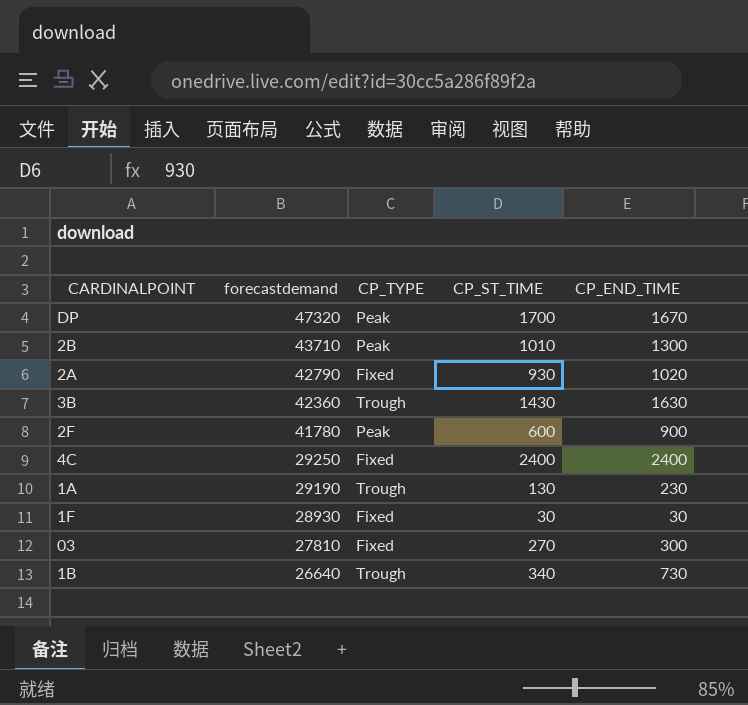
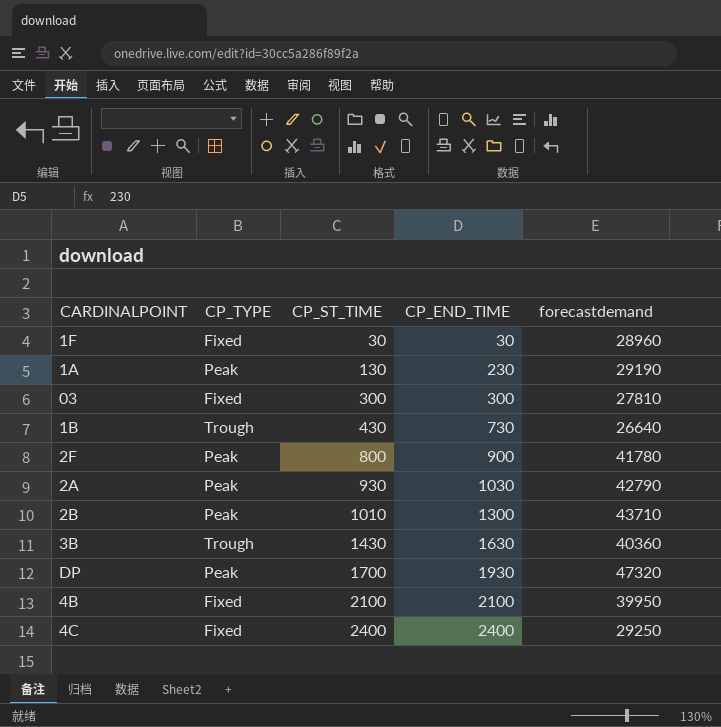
row order: forecastdemand descending -> CP_ST_TIME ascending
column forecastdemand | position: 2 -> 5
1F | forecastdemand: 28930 -> 28960
1A | CP_TYPE: Trough -> Peak
03 | CP_ST_TIME: 270 -> 300
1B | CP_ST_TIME: 340 -> 430
2F | CP_ST_TIME: 600 -> 800
2A | CP_TYPE: Fixed -> Peak
2A | CP_END_TIME: 1020 -> 1030
3B | forecastdemand: 42360 -> 40360
DP | CP_END_TIME: 1670 -> 1930
row 4B: none -> Fixed | 2100 | 2100 | 39950

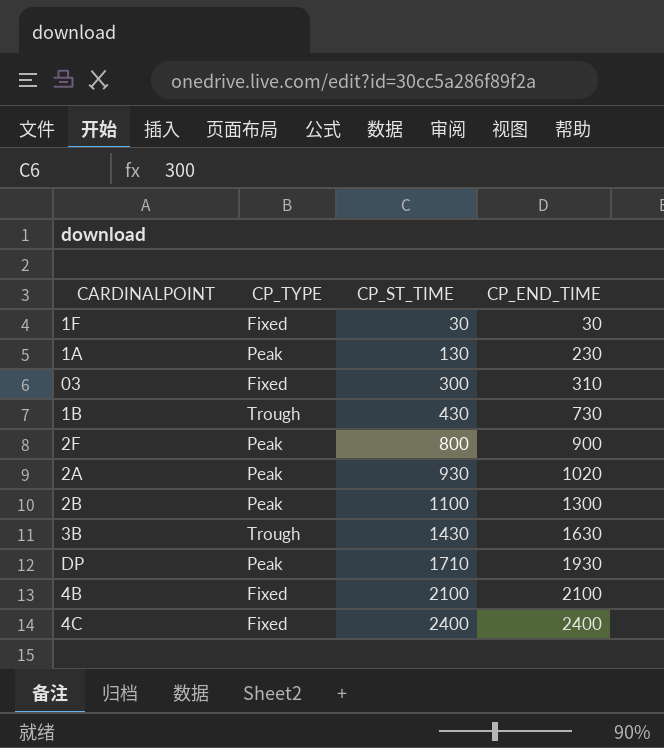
column forecastdemand | position: 5 -> none
03 | CP_END_TIME: 300 -> 310
2A | CP_END_TIME: 1030 -> 1020
2B | CP_ST_TIME: 1010 -> 1100
DP | CP_ST_TIME: 1700 -> 1710

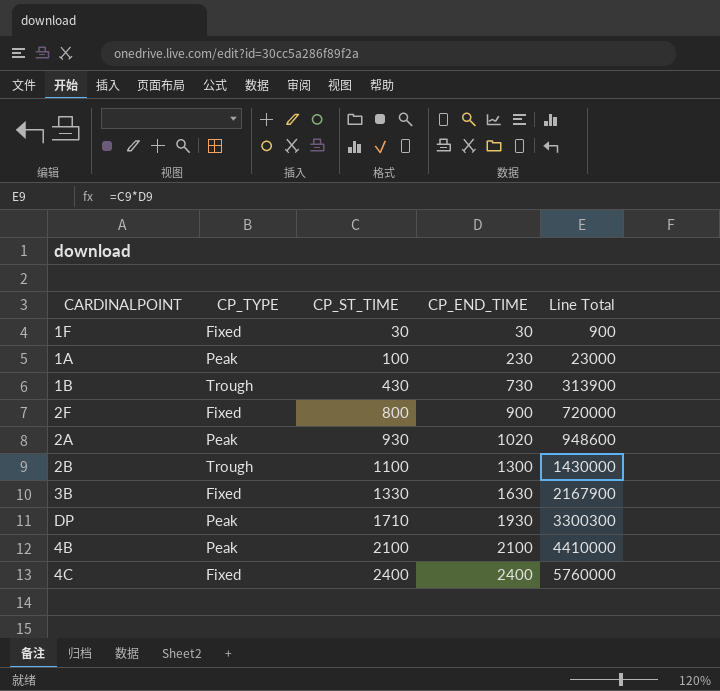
column Line Total | formula: none -> [CP_ST_TIME] * [CP_END_TIME]
row 03: Fixed | 300 | 310 -> none
1A | CP_ST_TIME: 130 -> 100
2F | CP_TYPE: Peak -> Fixed
2B | CP_TYPE: Peak -> Trough
3B | CP_TYPE: Trough -> Fixed
3B | CP_ST_TIME: 1430 -> 1330
4B | CP_TYPE: Fixed -> Peak

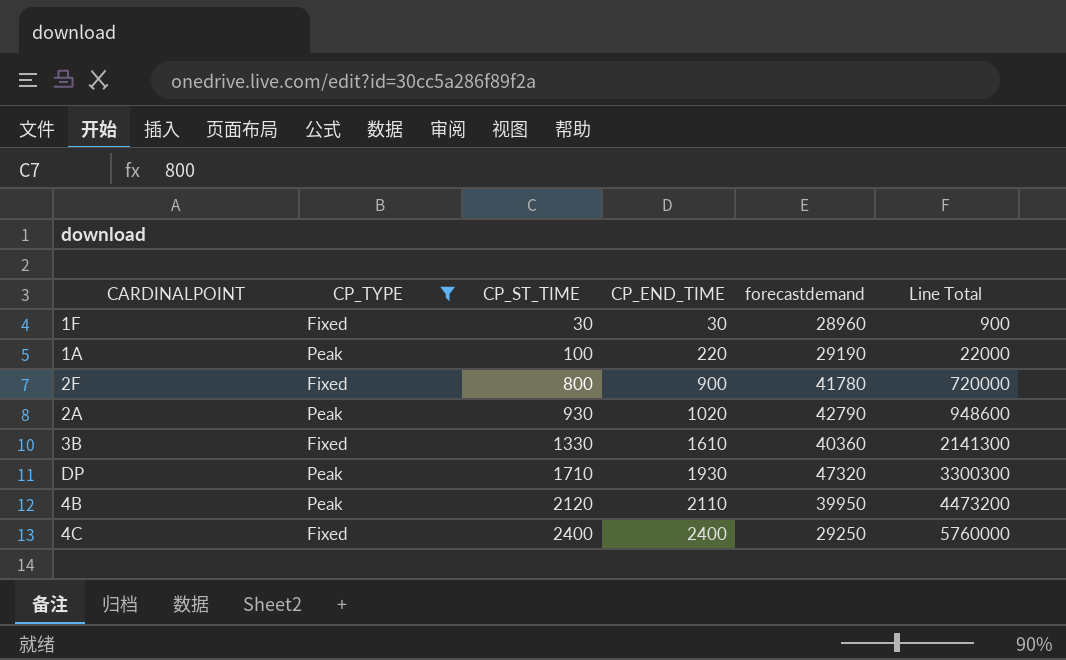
filter: none -> CP_TYPE != Trough
column forecastdemand | position: none -> 5
1A | CP_END_TIME: 230 -> 220
1A | Line Total: 23000 -> 22000
3B | CP_END_TIME: 1630 -> 1610
3B | Line Total: 2167900 -> 2141300
4B | CP_ST_TIME: 2100 -> 2120
4B | CP_END_TIME: 2100 -> 2110
4B | Line Total: 4410000 -> 4473200

